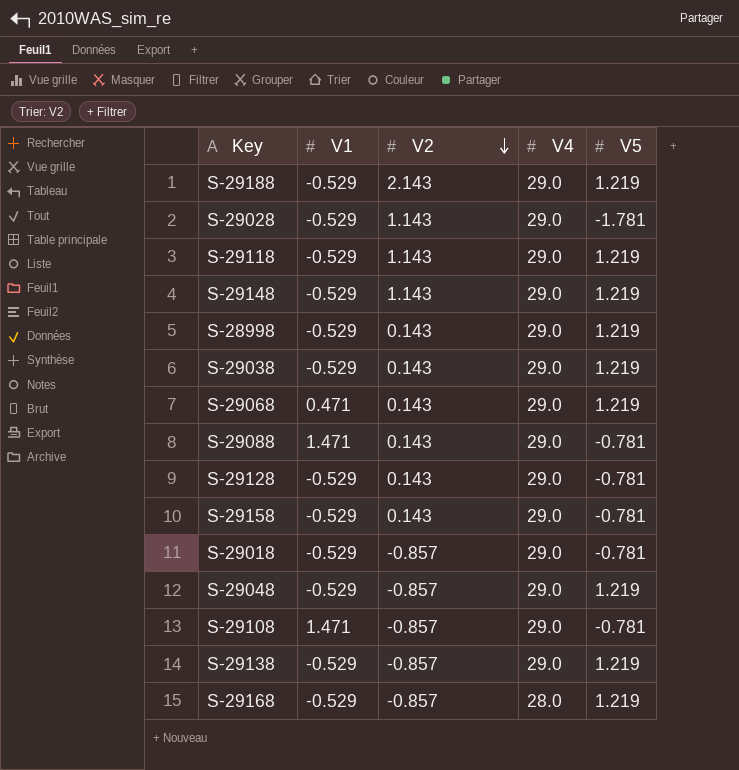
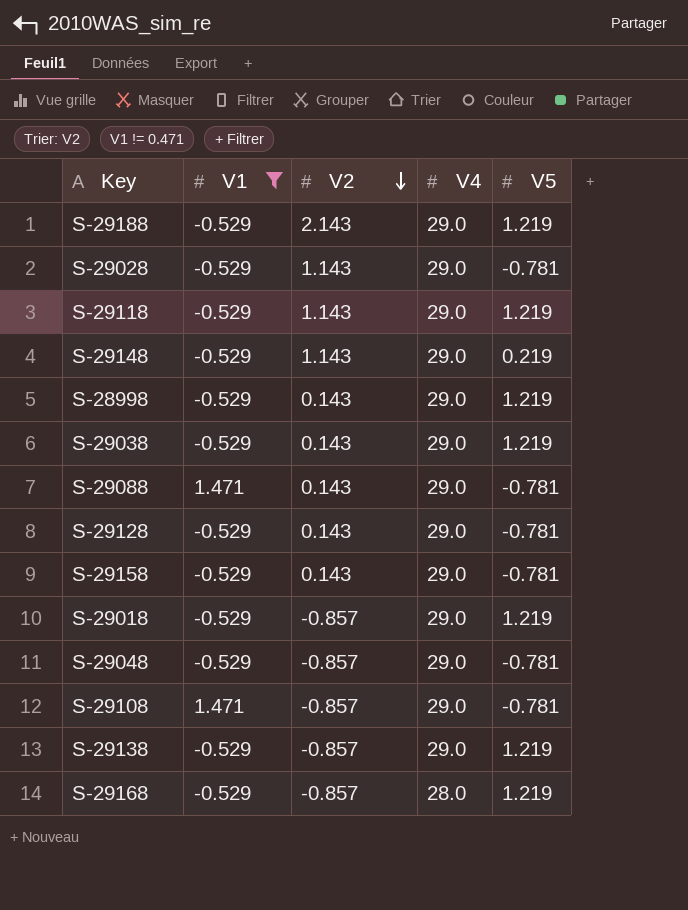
filter: none -> V1 != 0.471
S-29028 | V5: -1.781 -> -0.781
S-29148 | V5: 1.219 -> 0.219
S-29018 | V5: -0.781 -> 1.219
S-29048 | V5: 1.219 -> -0.781

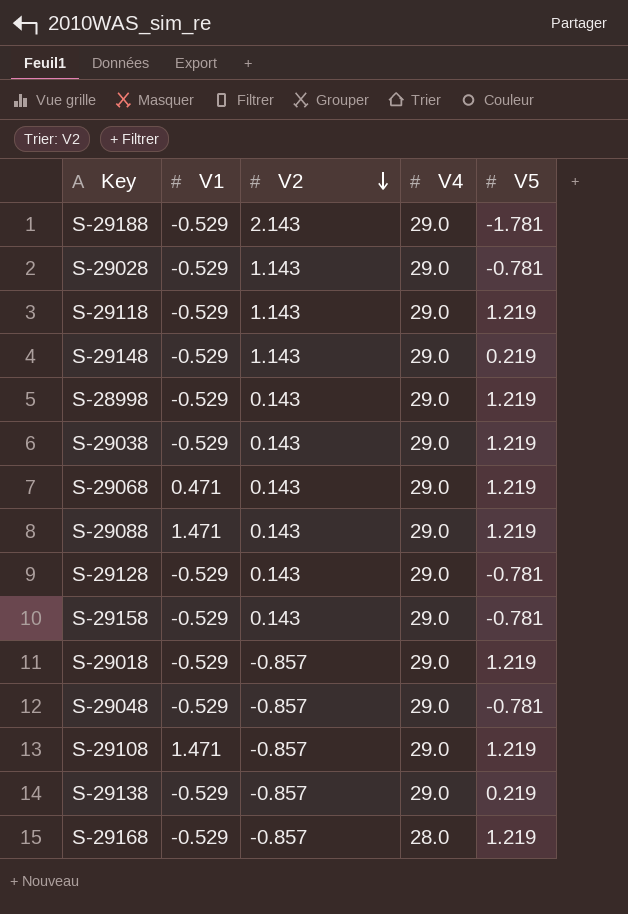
filter: V1 != 0.471 -> none
S-29188 | V5: 1.219 -> -1.781
S-29088 | V5: -0.781 -> 1.219
S-29108 | V5: -0.781 -> 1.219
S-29138 | V5: 1.219 -> 0.219

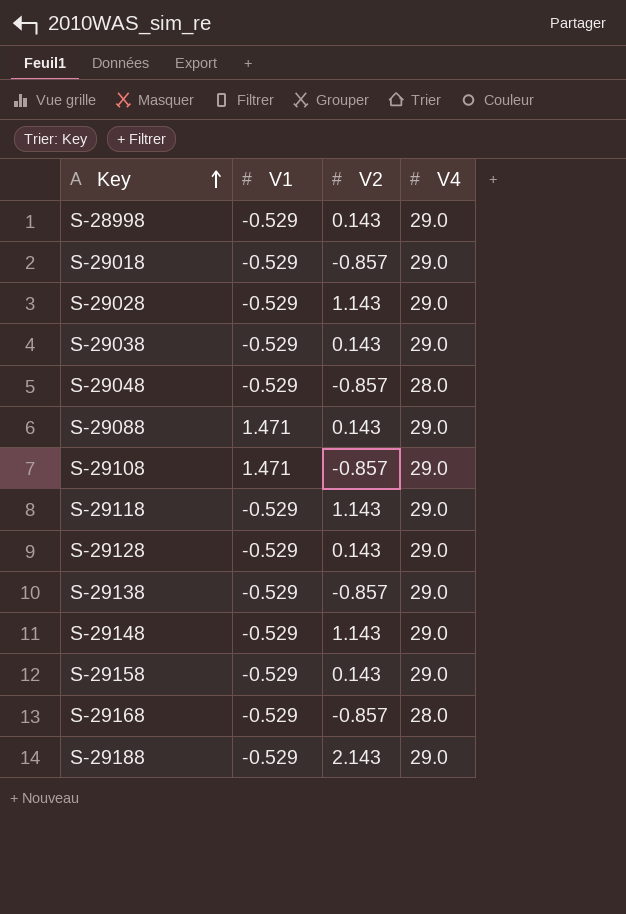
row order: V2 descending -> Key ascending
column V5 | position: 5 -> none
row S-29068: 0.471 | 0.143 | 29.0 | 1.219 -> none
S-29048 | V4: 29.0 -> 28.0

